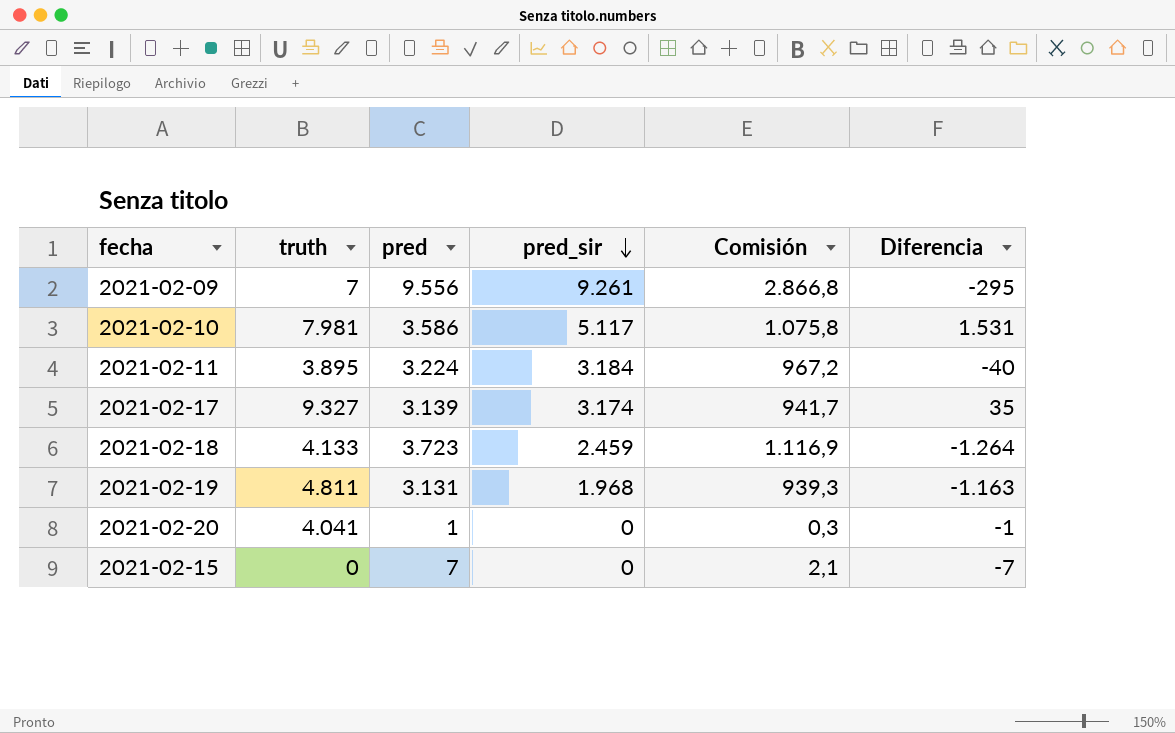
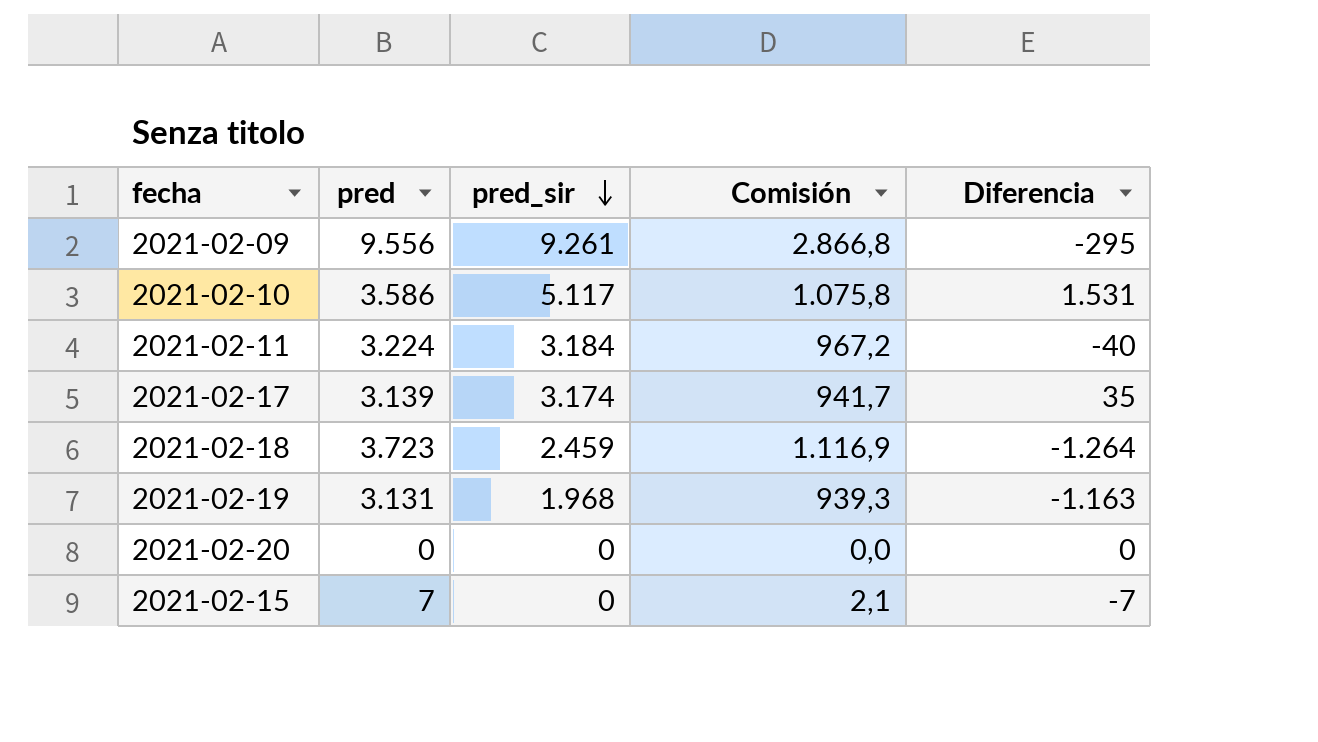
column truth | position: 2 -> none
2021-02-20 | pred: 1 -> 0
2021-02-20 | Comisión: 0,3 -> 0,0
2021-02-20 | Diferencia: -1 -> 0

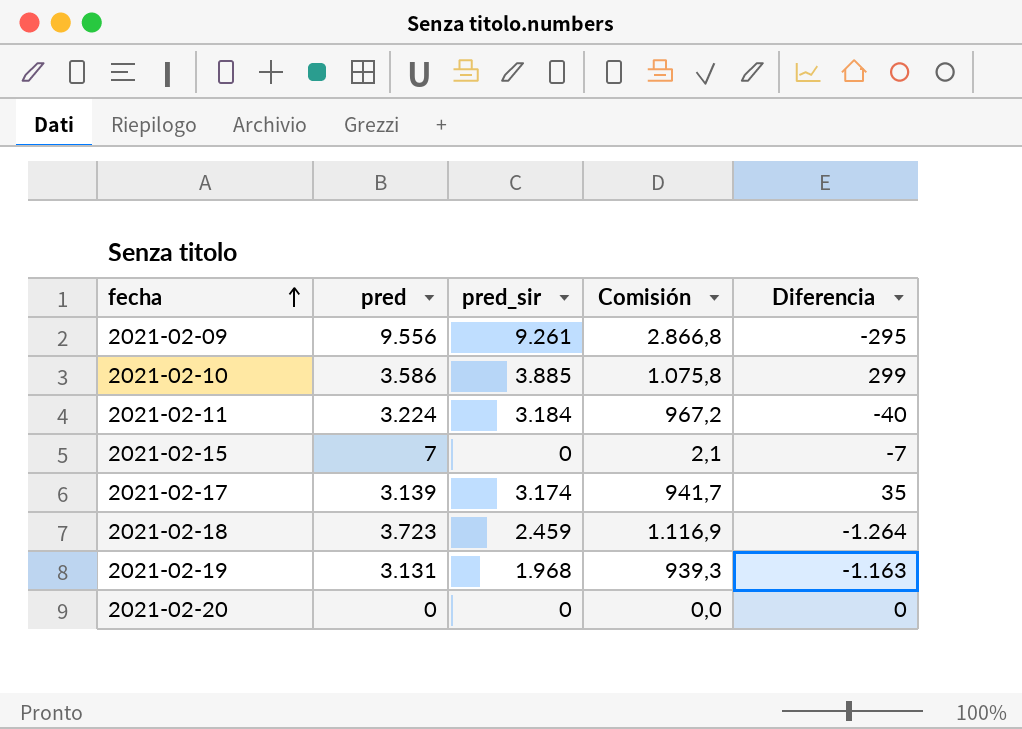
row order: pred_sir descending -> fecha ascending
2021-02-10 | pred_sir: 5.117 -> 3.885
2021-02-10 | Diferencia: 1.531 -> 299

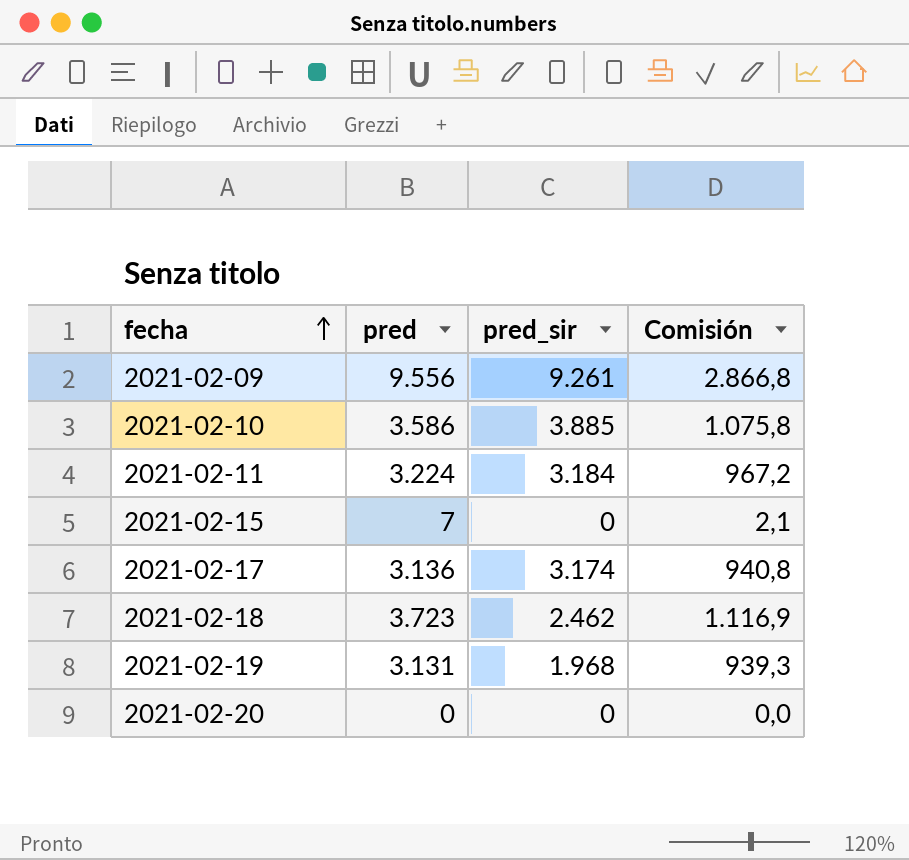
column Diferencia | formula: [pred_sir] - [pred] -> none
2021-02-17 | pred: 3.139 -> 3.136
2021-02-17 | Comisión: 941,7 -> 940,8
2021-02-18 | pred_sir: 2.459 -> 2.462

